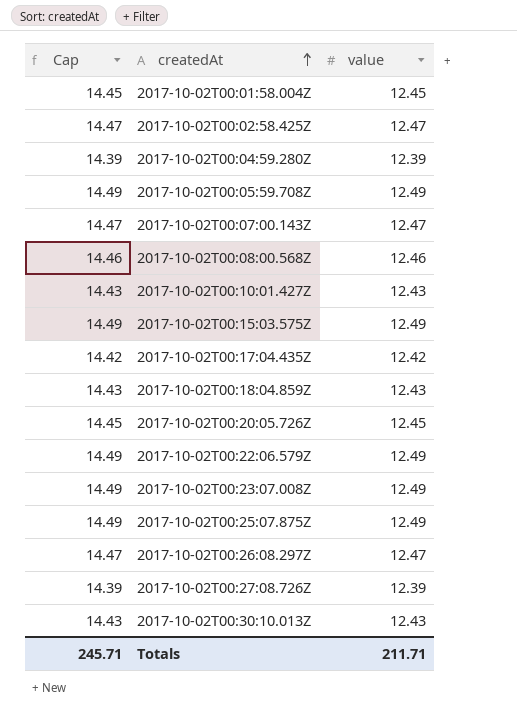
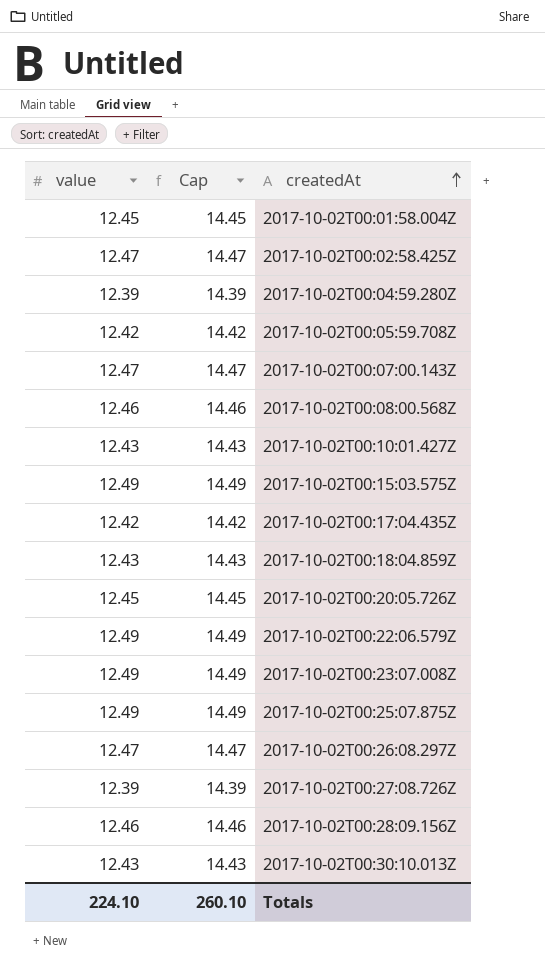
column value | position: 3 -> 1
2017-10-02T00:05:59.708Z | value: 12.49 -> 12.42
2017-10-02T00:05:59.708Z | Cap: 14.49 -> 14.42
row 2017-10-02T00:28:09.156Z: none -> 12.46 | 14.46
Totals | value: 211.71 -> 224.10
Totals | Cap: 245.71 -> 260.10

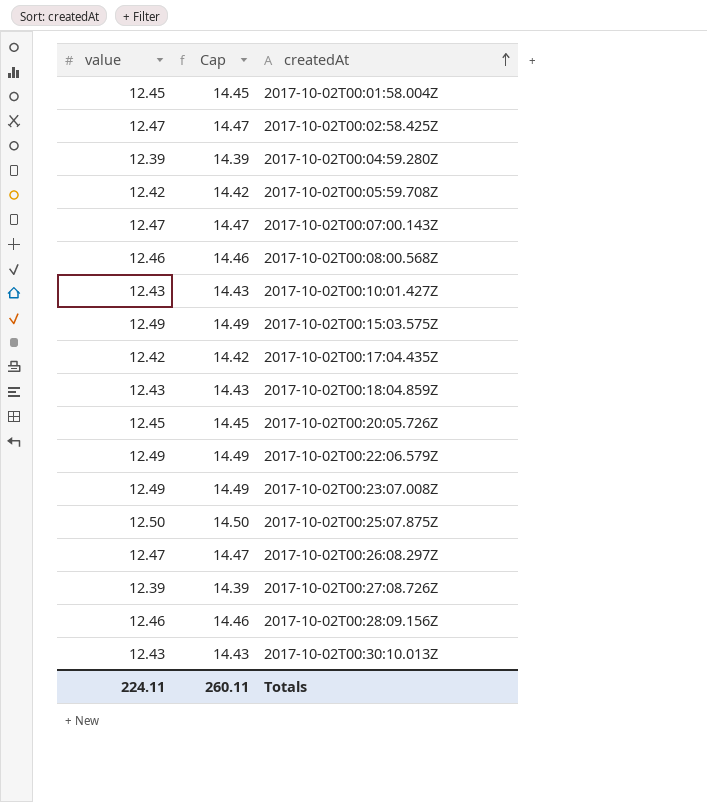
2017-10-02T00:25:07.875Z | value: 12.49 -> 12.50
2017-10-02T00:25:07.875Z | Cap: 14.49 -> 14.50
Totals | value: 224.10 -> 224.11
Totals | Cap: 260.10 -> 260.11

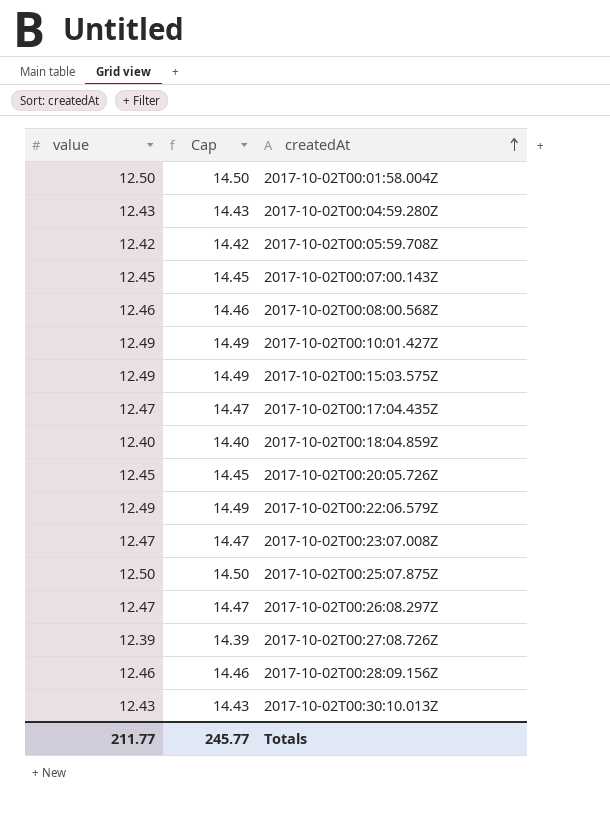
row 2017-10-02T00:02:58.425Z: 12.47 | 14.47 -> none
2017-10-02T00:01:58.004Z | value: 12.45 -> 12.50
2017-10-02T00:01:58.004Z | Cap: 14.45 -> 14.50
2017-10-02T00:04:59.280Z | value: 12.39 -> 12.43
2017-10-02T00:04:59.280Z | Cap: 14.39 -> 14.43
2017-10-02T00:07:00.143Z | value: 12.47 -> 12.45
2017-10-02T00:07:00.143Z | Cap: 14.47 -> 14.45
2017-10-02T00:10:01.427Z | value: 12.43 -> 12.49
2017-10-02T00:10:01.427Z | Cap: 14.43 -> 14.49
2017-10-02T00:17:04.435Z | value: 12.42 -> 12.47
2017-10-02T00:17:04.435Z | Cap: 14.42 -> 14.47
2017-10-02T00:18:04.859Z | value: 12.43 -> 12.40
2017-10-02T00:18:04.859Z | Cap: 14.43 -> 14.40
2017-10-02T00:23:07.008Z | value: 12.49 -> 12.47
2017-10-02T00:23:07.008Z | Cap: 14.49 -> 14.47
Totals | value: 224.11 -> 211.77
Totals | Cap: 260.11 -> 245.77

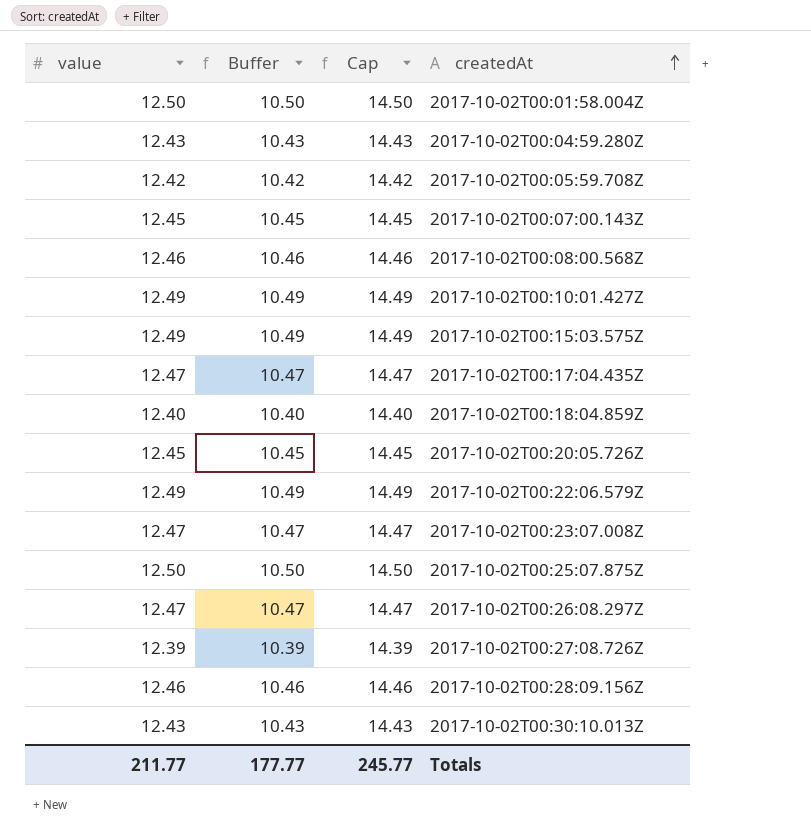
column Buffer | formula: none -> [value] - 2

